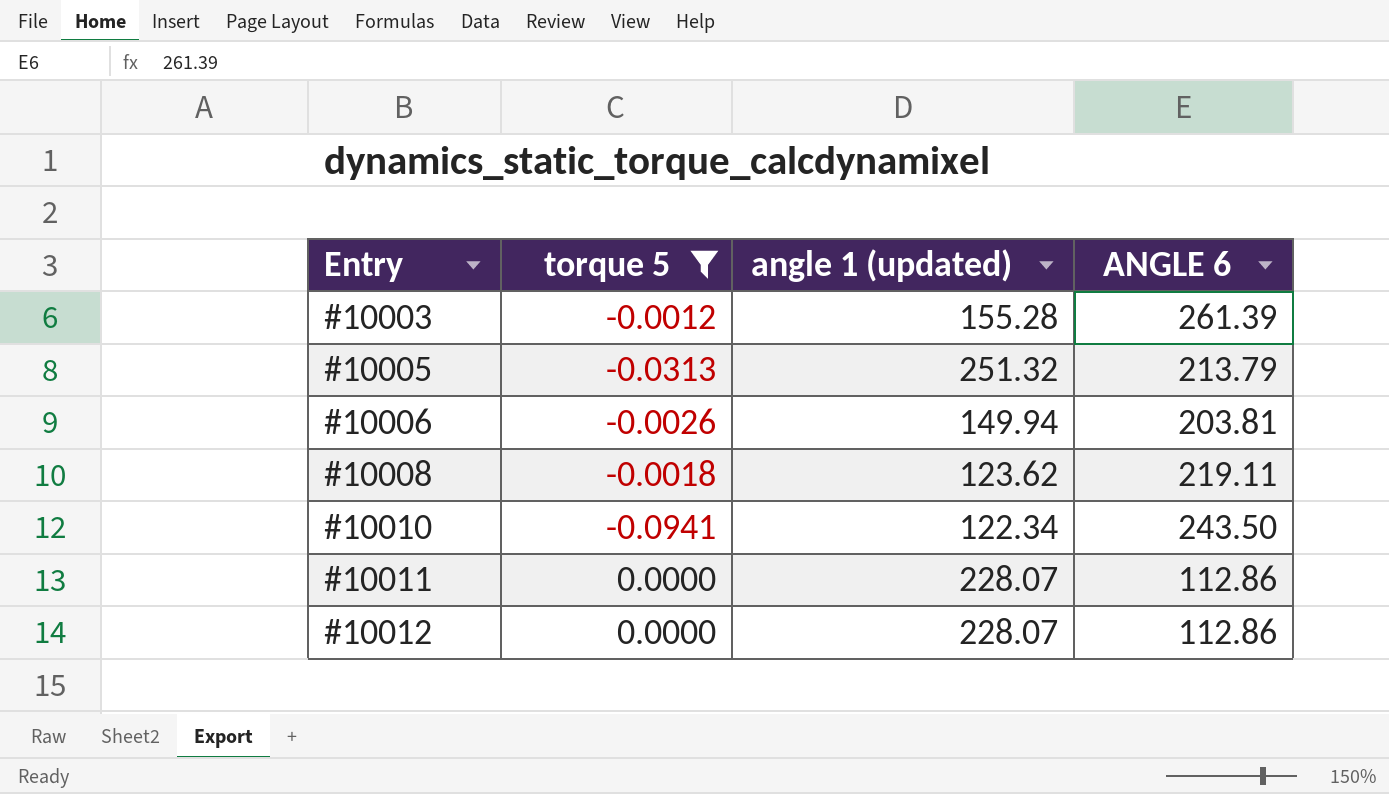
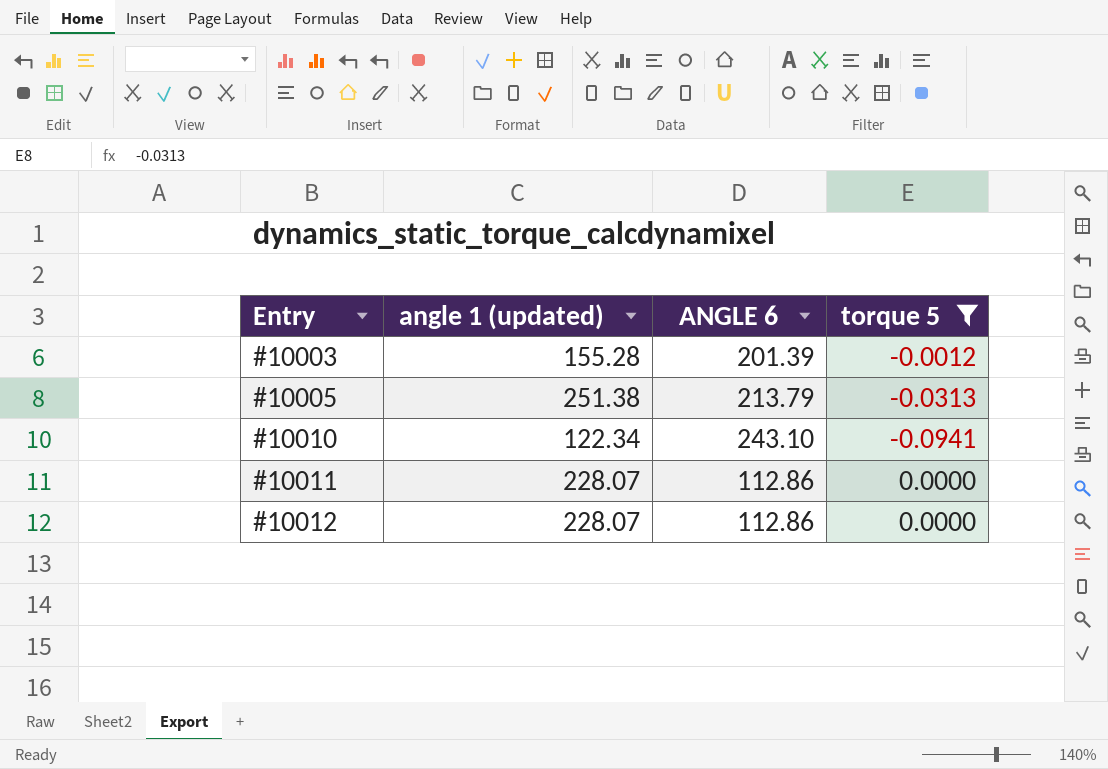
column torque 5 | position: 2 -> 4
row #10006: -0.0026 | 149.94 | 203.81 -> none
row #10008: -0.0018 | 123.62 | 219.11 -> none
#10003 | ANGLE 6: 261.39 -> 201.39
#10005 | angle 1 (updated): 251.32 -> 251.38
#10010 | ANGLE 6: 243.50 -> 243.10

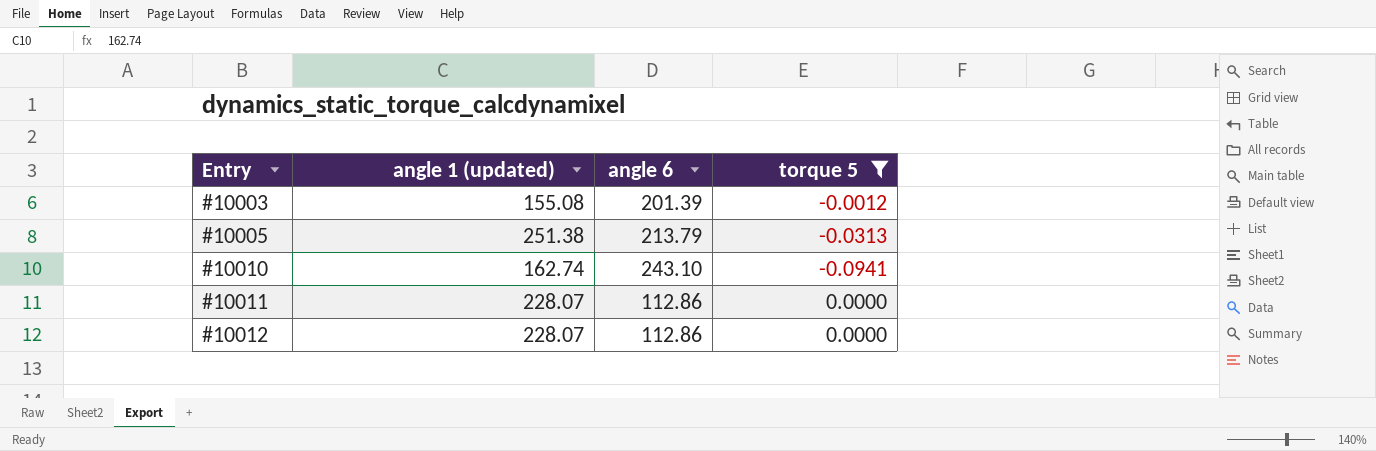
column name: ANGLE 6 -> angle 6
#10003 | angle 1 (updated): 155.28 -> 155.08
#10010 | angle 1 (updated): 122.34 -> 162.74

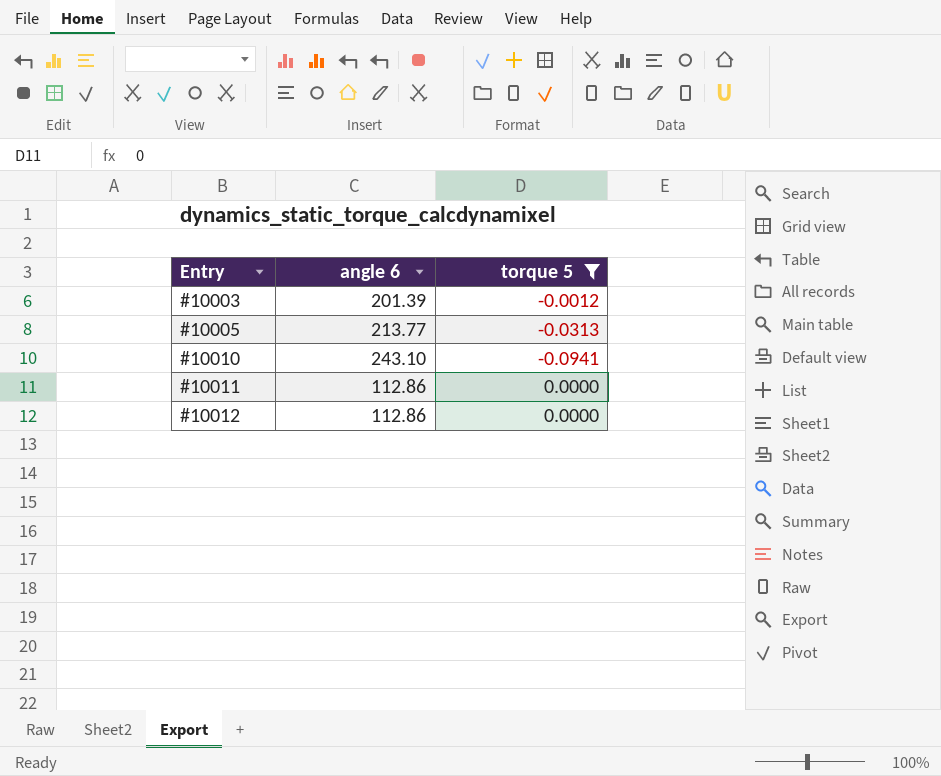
column angle 1 (updated) | position: 2 -> none
#10005 | angle 6: 213.79 -> 213.77

